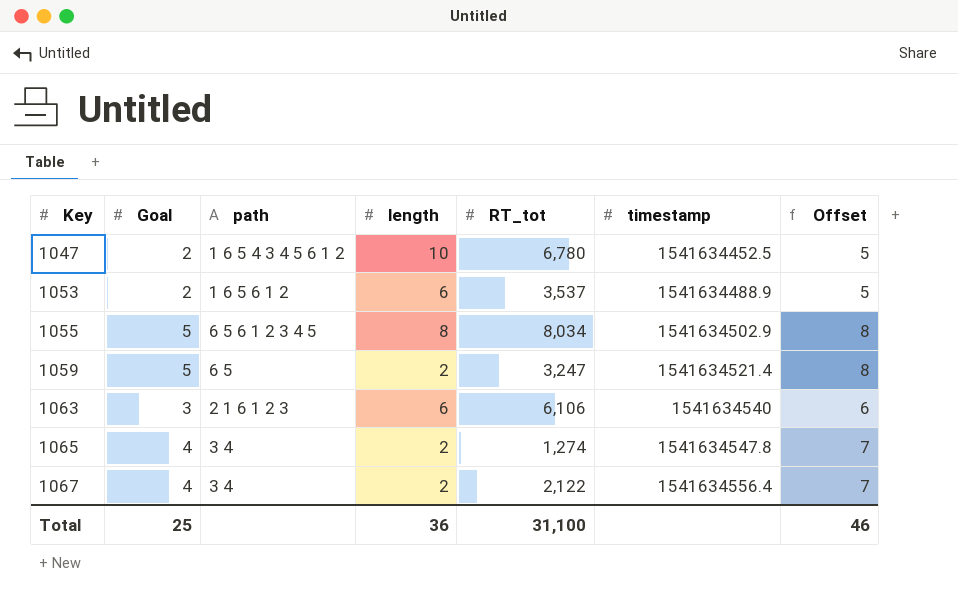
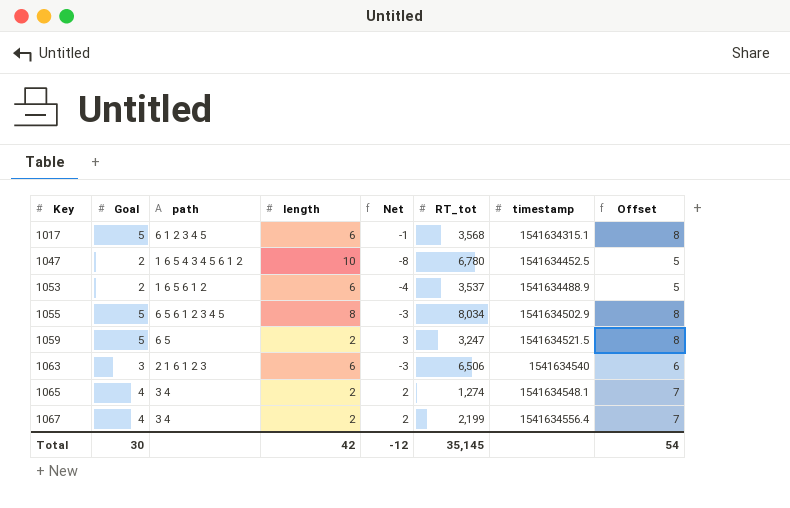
column Net | formula: none -> [Goal] - [length]
row 1017: none -> 5 | 6 1 2 3 4 5 | 6 | -1 | 3,568 | 1541634315.1 | 8
1059 | timestamp: 1541634521.4 -> 1541634521.5
1063 | RT_tot: 6,106 -> 6,506
1065 | timestamp: 1541634547.8 -> 1541634548.1
1067 | RT_tot: 2,122 -> 2,199
Total | Goal: 25 -> 30
Total | length: 36 -> 42
Total | RT_tot: 31,100 -> 35,145
Total | Offset: 46 -> 54

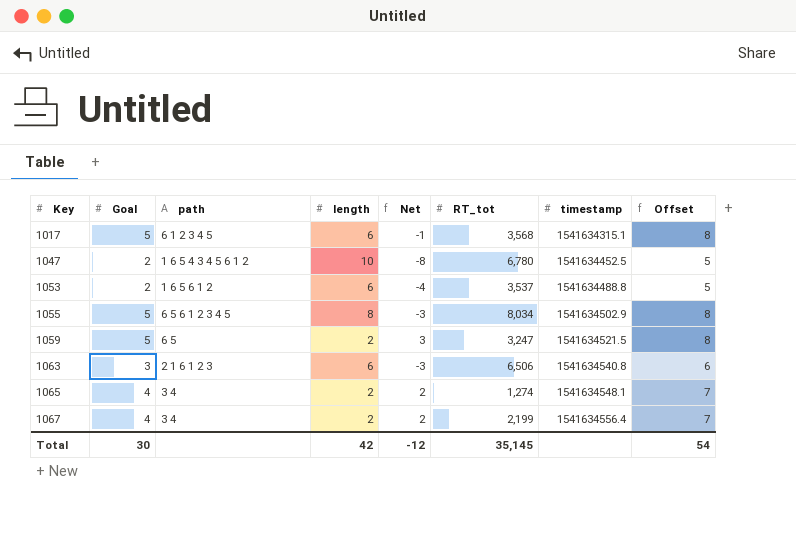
1053 | timestamp: 1541634488.9 -> 1541634488.8
1063 | timestamp: 1541634540 -> 1541634540.8

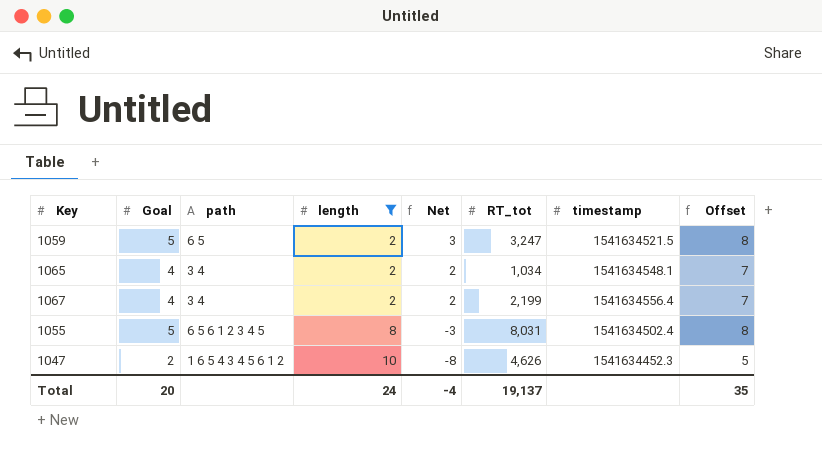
filter: none -> length != 6
row order: Key ascending -> length ascending
1065 | RT_tot: 1,274 -> 1,034
1055 | RT_tot: 8,034 -> 8,031
1055 | timestamp: 1541634502.9 -> 1541634502.4
1047 | RT_tot: 6,780 -> 4,626
1047 | timestamp: 1541634452.5 -> 1541634452.3
Total | Goal: 30 -> 20
Total | length: 42 -> 24
Total | Net: -12 -> -4
Total | RT_tot: 35,145 -> 19,137
Total | Offset: 54 -> 35

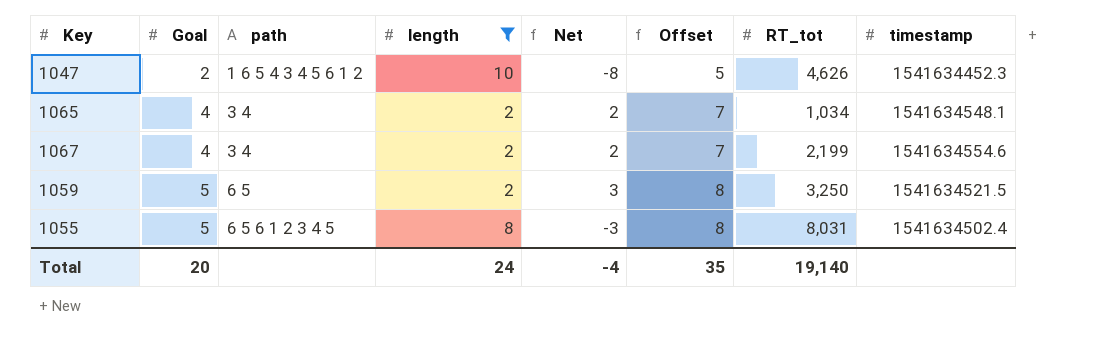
row order: length ascending -> Goal ascending
column Offset | position: 8 -> 6
1067 | timestamp: 1541634556.4 -> 1541634554.6
1059 | RT_tot: 3,247 -> 3,250
Total | RT_tot: 19,137 -> 19,140

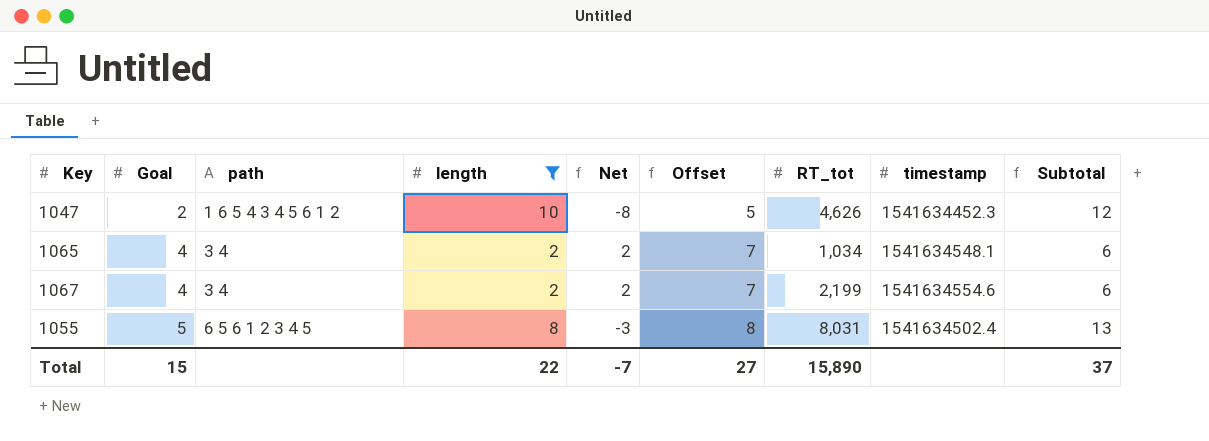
column Subtotal | formula: none -> [Goal] + [length]
row 1059: 5 | 6 5 | 2 | 3 | 8 | 3,250 | 1541634521.5 -> none
Total | Goal: 20 -> 15
Total | length: 24 -> 22
Total | Net: -4 -> -7
Total | Offset: 35 -> 27
Total | RT_tot: 19,140 -> 15,890

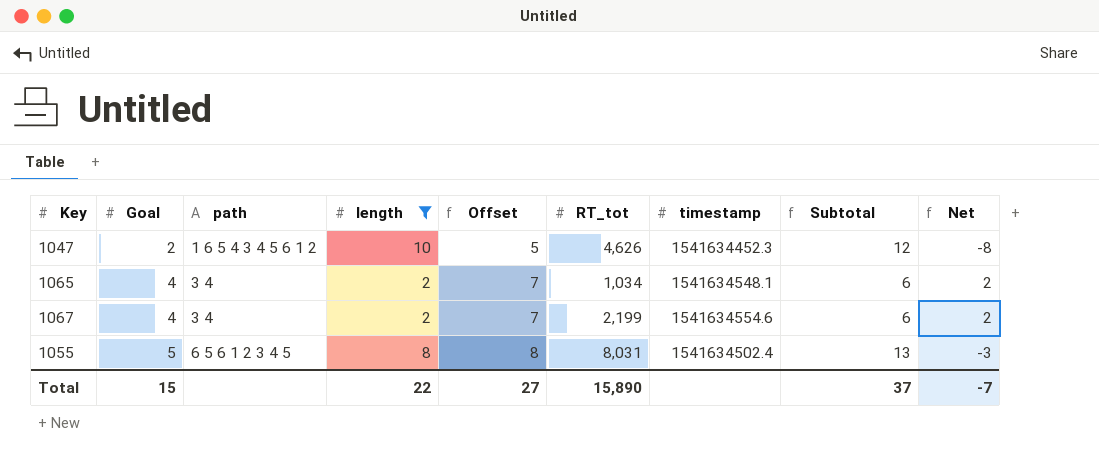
column Net | position: 5 -> 9

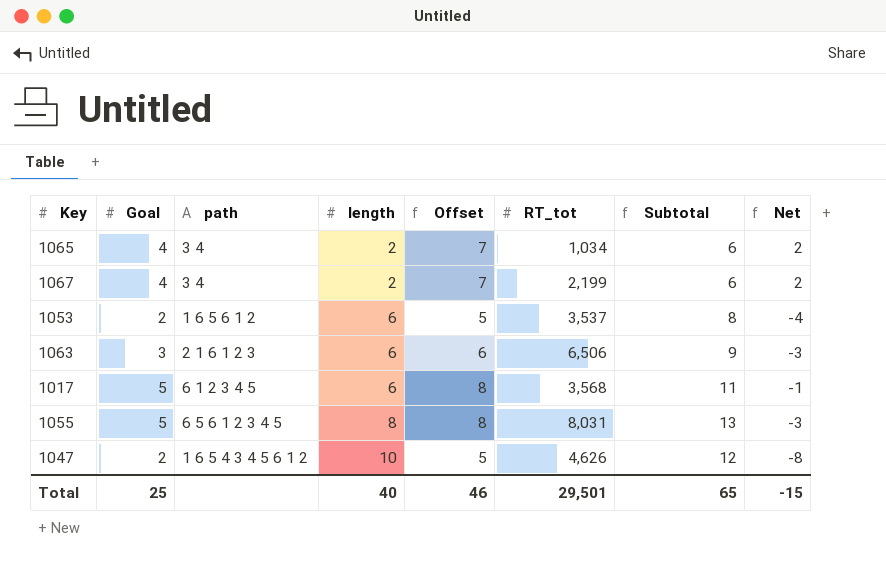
filter: length != 6 -> none
row order: Goal ascending -> length ascending
column timestamp | position: 7 -> none
Total | Goal: 15 -> 25
Total | length: 22 -> 40
Total | Offset: 27 -> 46
Total | RT_tot: 15,890 -> 29,501
Total | Subtotal: 37 -> 65
Total | Net: -7 -> -15

